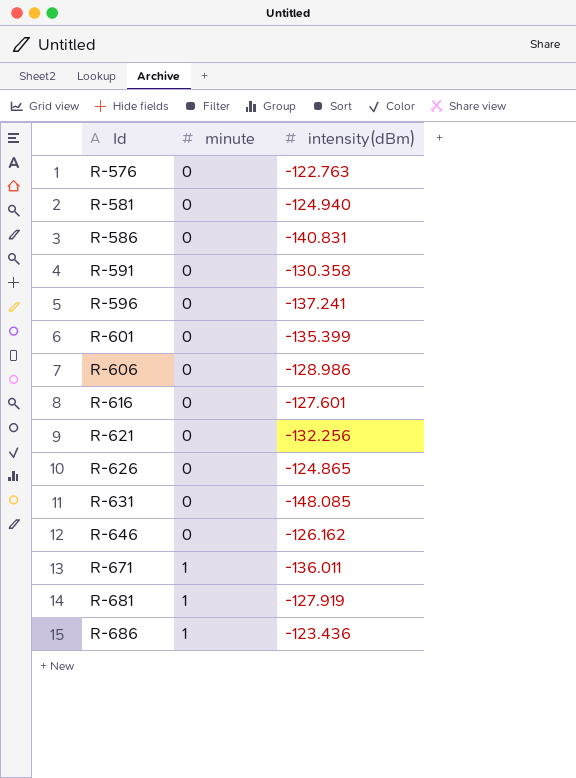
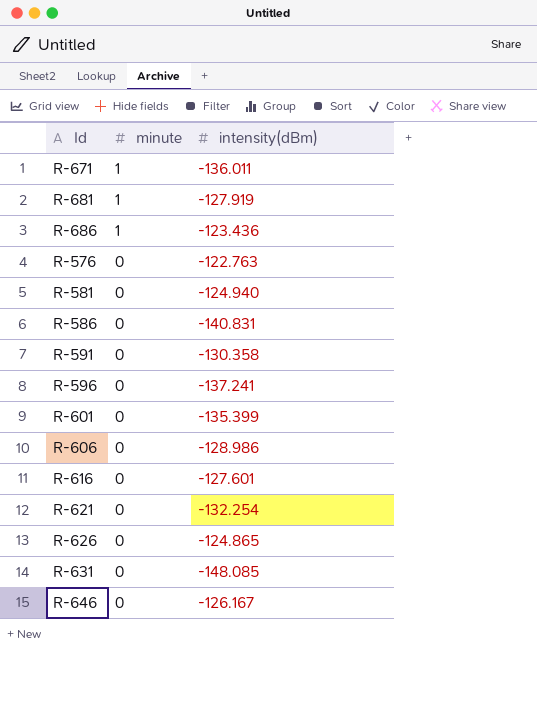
row order: Id ascending -> minute descending
R-621 | intensity(dBm): -132.256 -> -132.254
R-646 | intensity(dBm): -126.162 -> -126.167

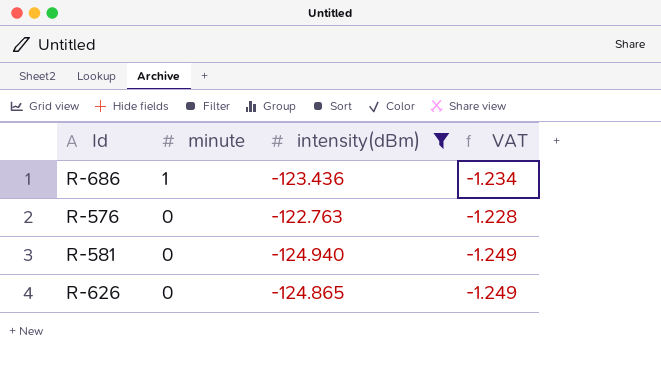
filter: none -> intensity(dBm) >= -124.940
column VAT | formula: none -> [intensity(dBm)] * 0.01

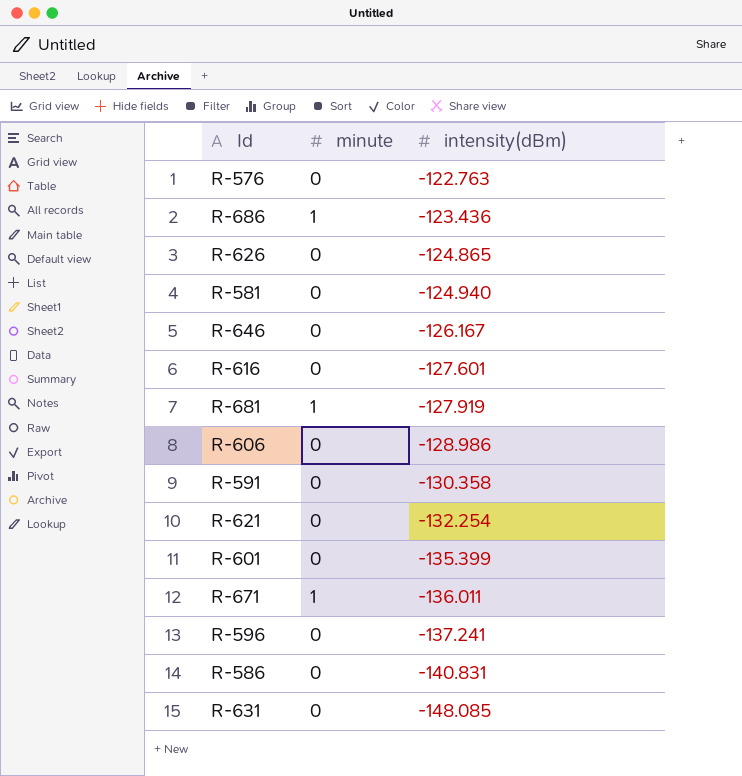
filter: intensity(dBm) >= -124.940 -> none
row order: minute descending -> intensity(dBm) descending
column VAT | formula: [intensity(dBm)] * 0.01 -> none

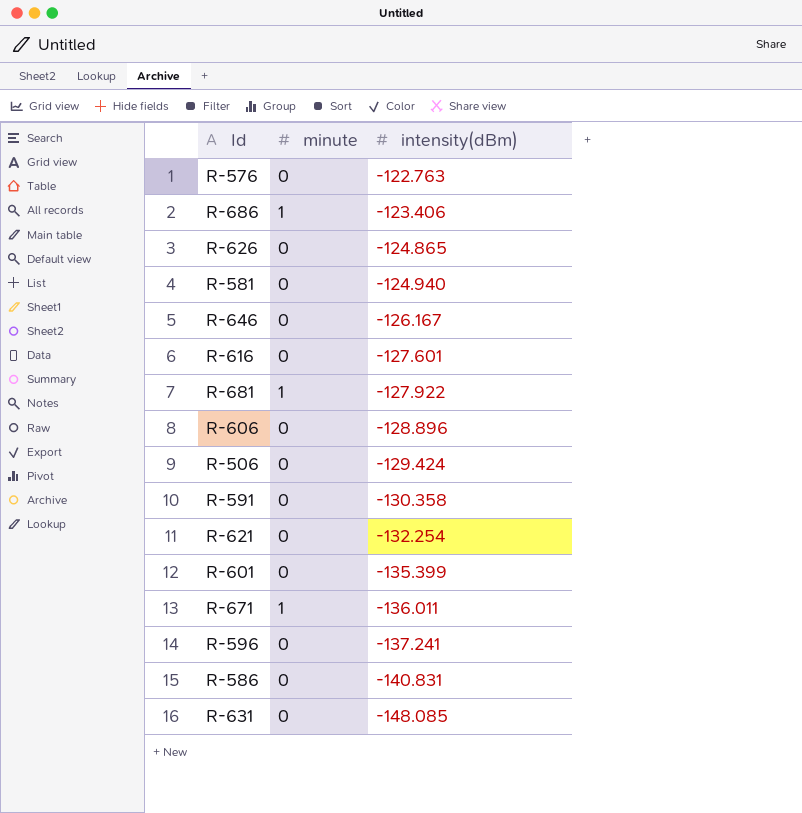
R-686 | intensity(dBm): -123.436 -> -123.406
R-681 | intensity(dBm): -127.919 -> -127.922
R-606 | intensity(dBm): -128.986 -> -128.896
row R-506: none -> 0 | -129.424

